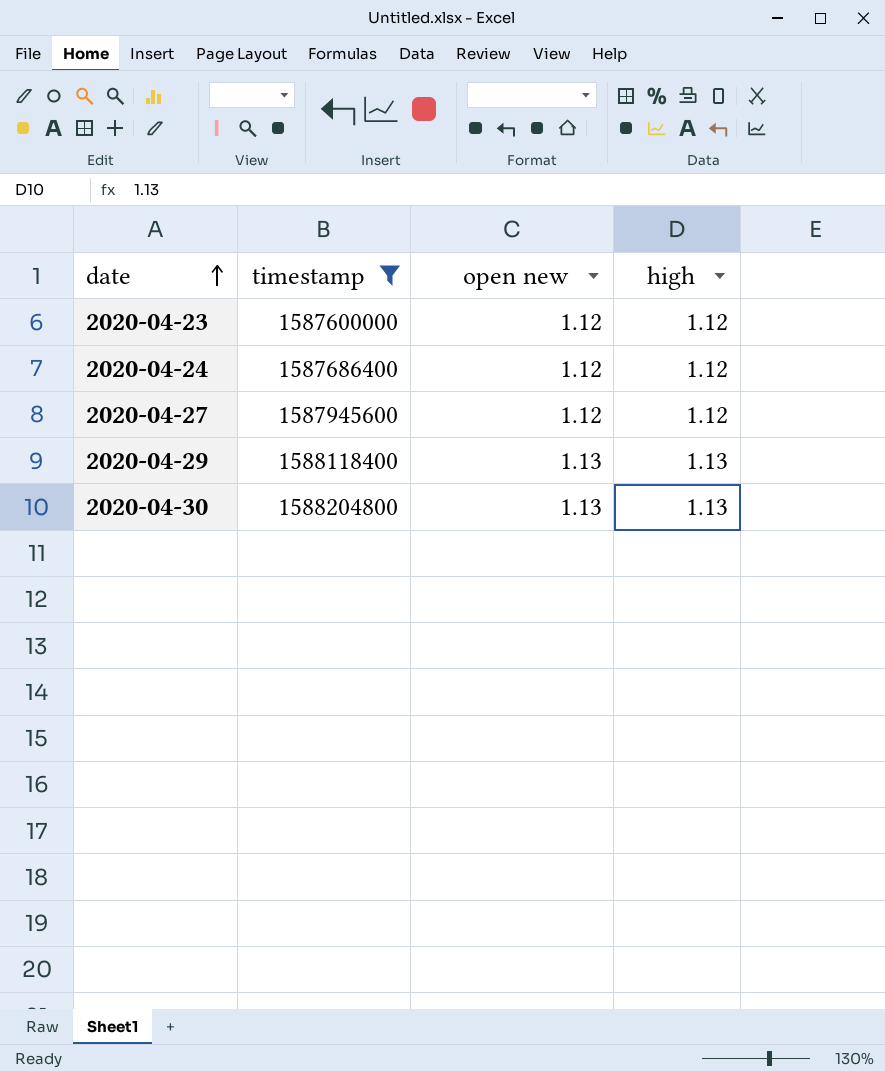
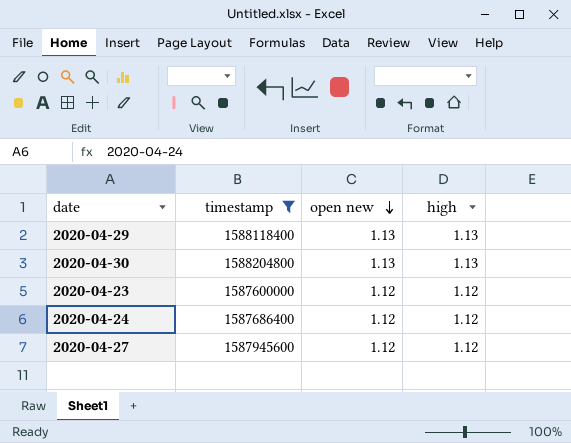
row order: date ascending -> open new descending

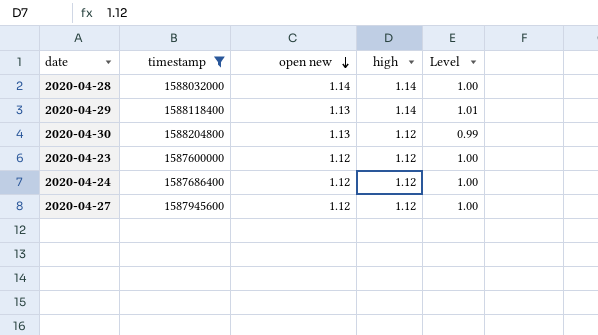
column Level | formula: none -> [high] / [open new]
row 2020-04-28: none -> 1588032000 | 1.14 | 1.14 | 1.00
2020-04-29 | high: 1.13 -> 1.14
2020-04-30 | high: 1.13 -> 1.12

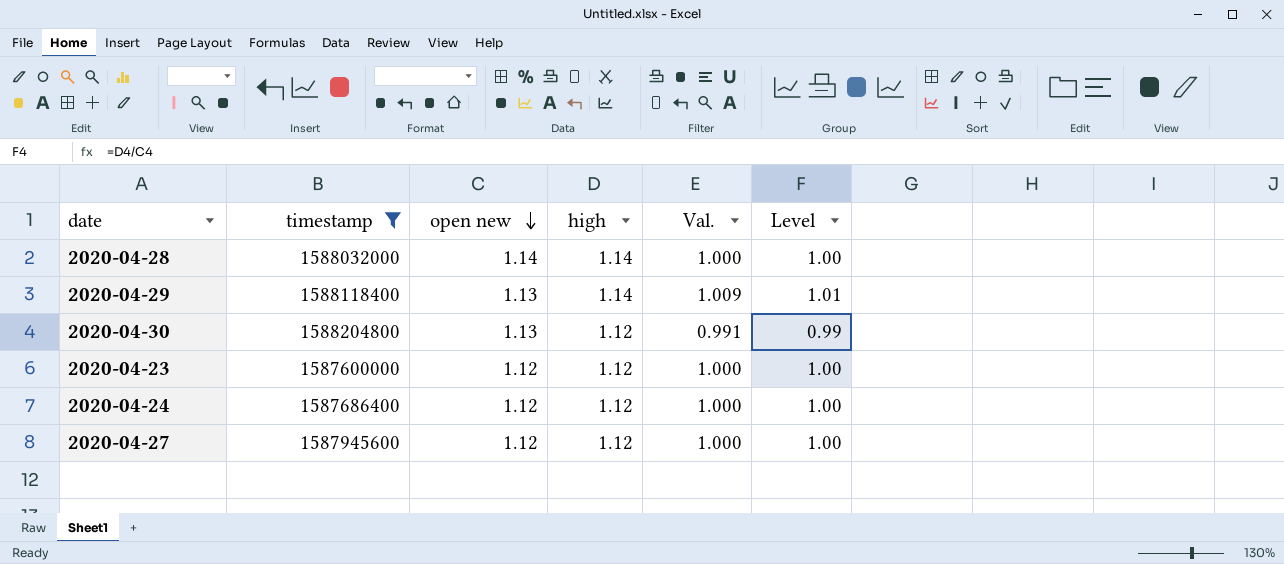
column Val. | formula: none -> [high] / [open new]

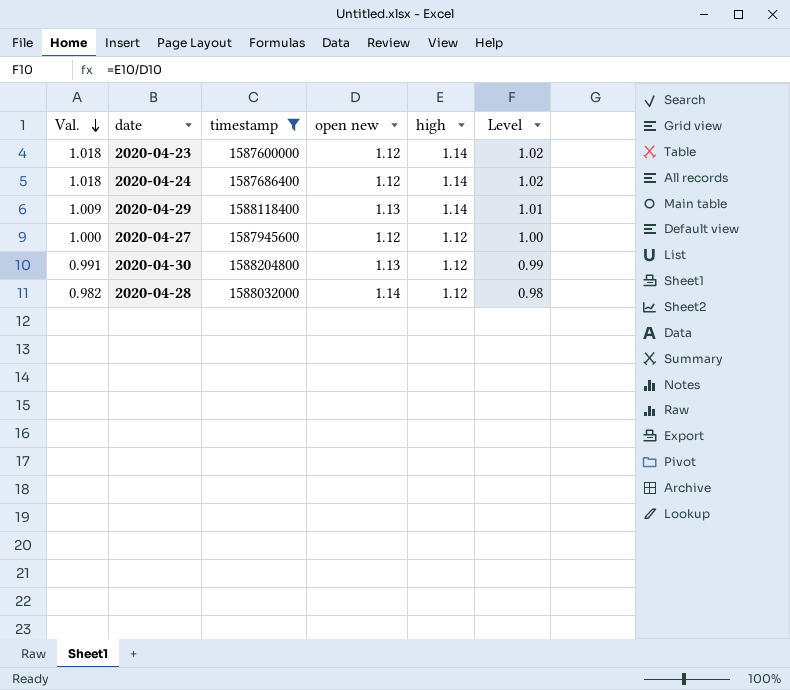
row order: open new descending -> Val. descending
column Val. | position: 5 -> 1
2020-04-23 | Val.: 1.000 -> 1.018
2020-04-23 | high: 1.12 -> 1.14
2020-04-23 | Level: 1.00 -> 1.02
2020-04-24 | Val.: 1.000 -> 1.018
2020-04-24 | high: 1.12 -> 1.14
2020-04-24 | Level: 1.00 -> 1.02
2020-04-28 | Val.: 1.000 -> 0.982
2020-04-28 | high: 1.14 -> 1.12
2020-04-28 | Level: 1.00 -> 0.98

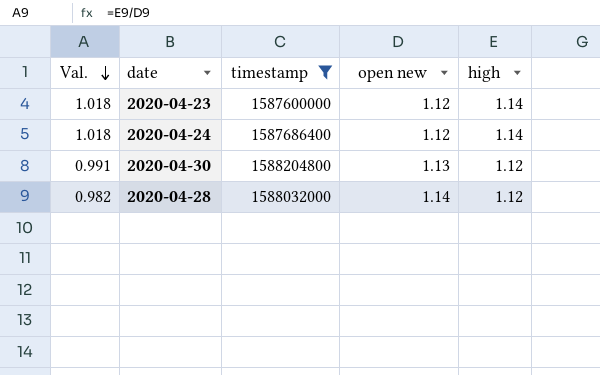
column Level | formula: [high] / [open new] -> none
row 2020-04-29: 1.009 | 1588118400 | 1.13 | 1.14 | 1.01 -> none
row 2020-04-27: 1.000 | 1587945600 | 1.12 | 1.12 | 1.00 -> none

